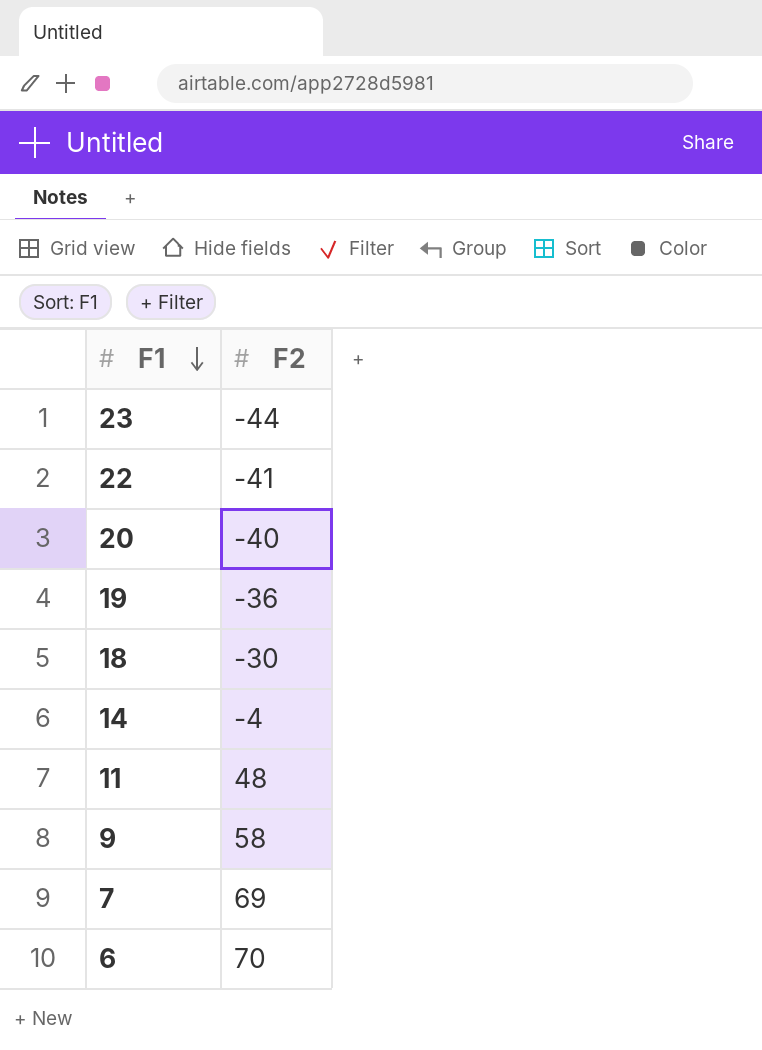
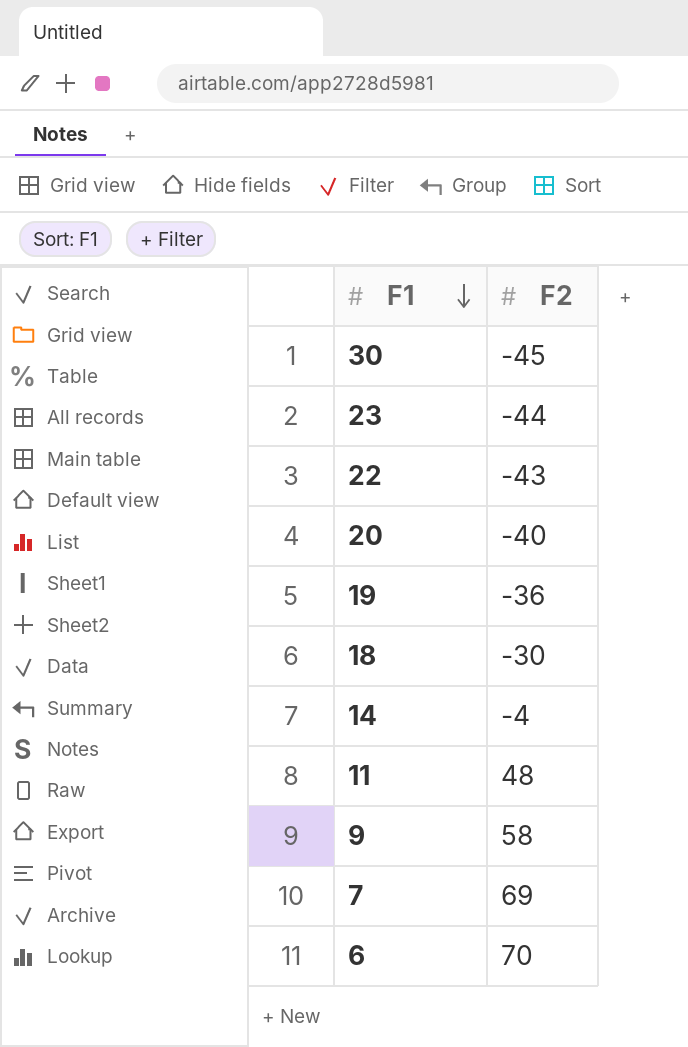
row 30: none -> -45
22 | F2: -41 -> -43

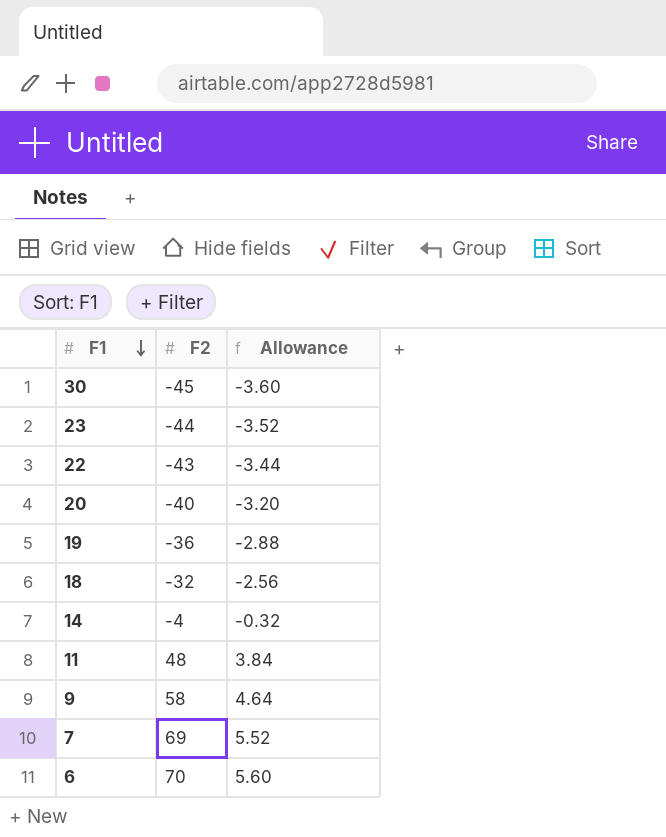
column Allowance | formula: none -> [F2] * 0.08
18 | F2: -30 -> -32

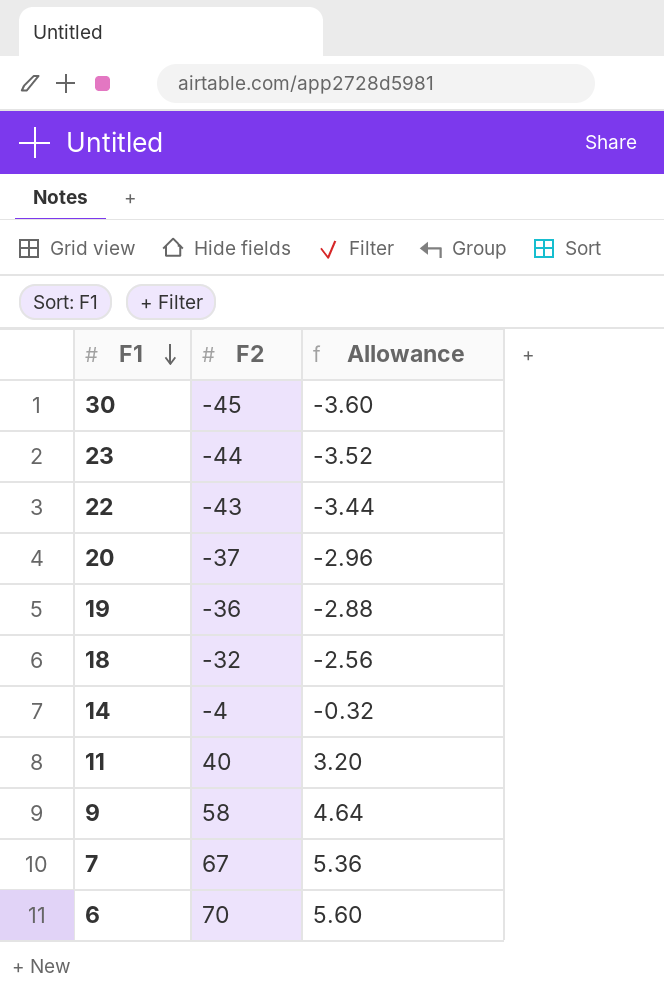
20 | F2: -40 -> -37
20 | Allowance: -3.20 -> -2.96
11 | F2: 48 -> 40
11 | Allowance: 3.84 -> 3.20
7 | F2: 69 -> 67
7 | Allowance: 5.52 -> 5.36

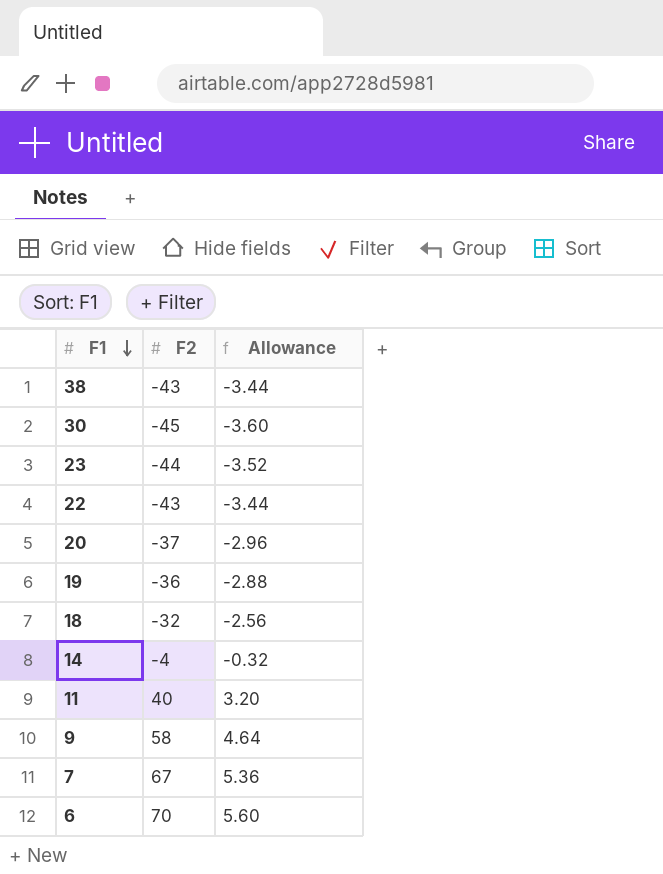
row 38: none -> -43 | -3.44

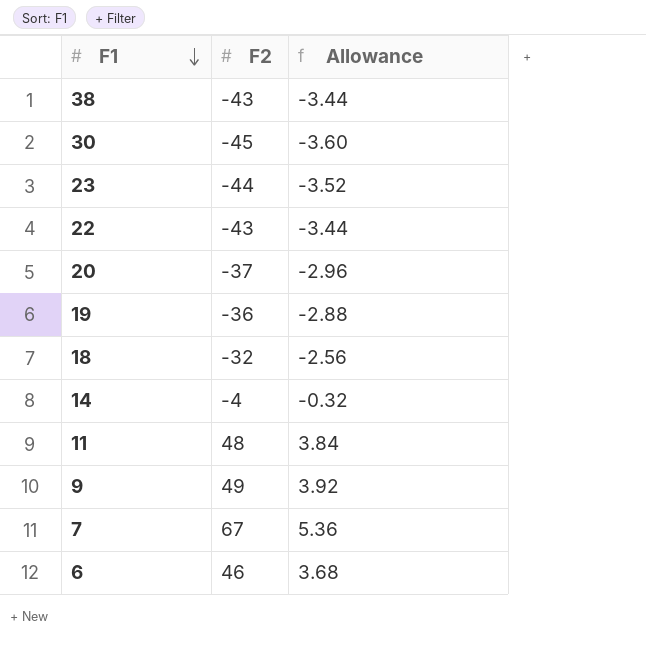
11 | F2: 40 -> 48
11 | Allowance: 3.20 -> 3.84
9 | F2: 58 -> 49
9 | Allowance: 4.64 -> 3.92
6 | F2: 70 -> 46
6 | Allowance: 5.60 -> 3.68

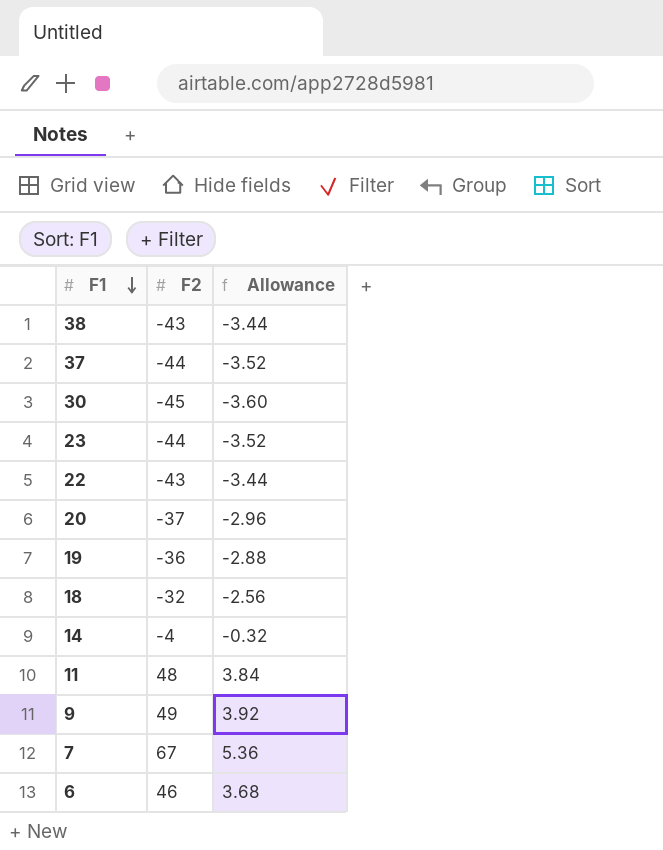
row 37: none -> -44 | -3.52

